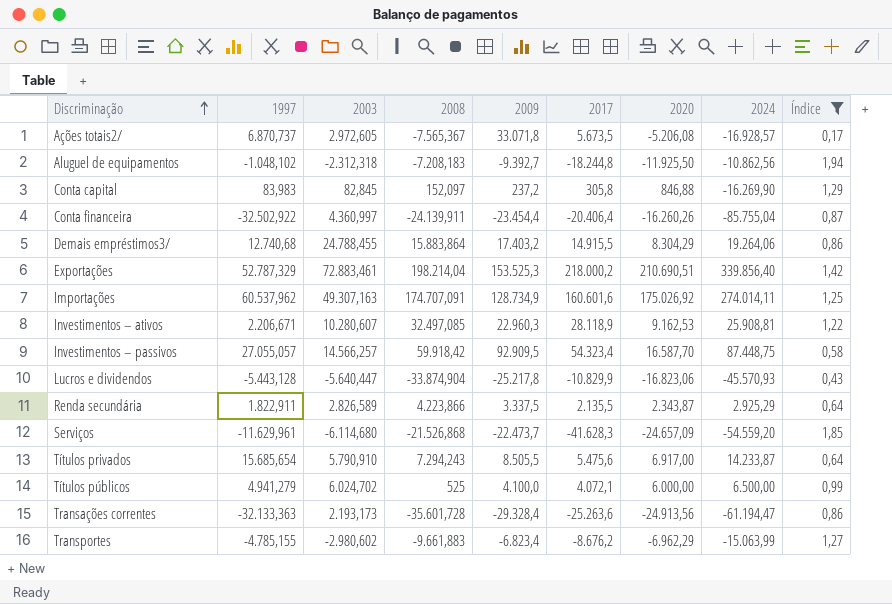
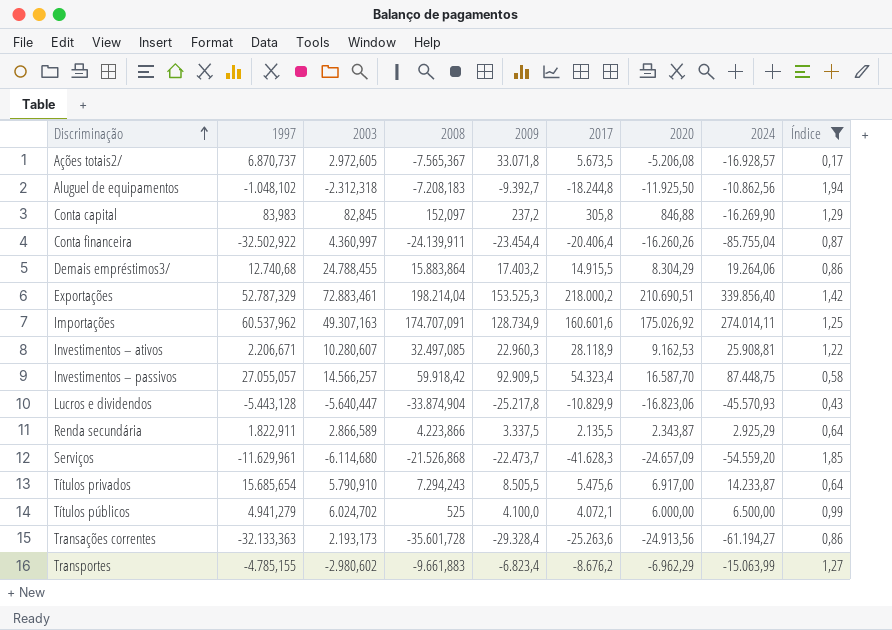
Renda secundária | 2003: 2.826,589 -> 2.866,589
Transações correntes | 2024: -61.194,47 -> -61.194,27

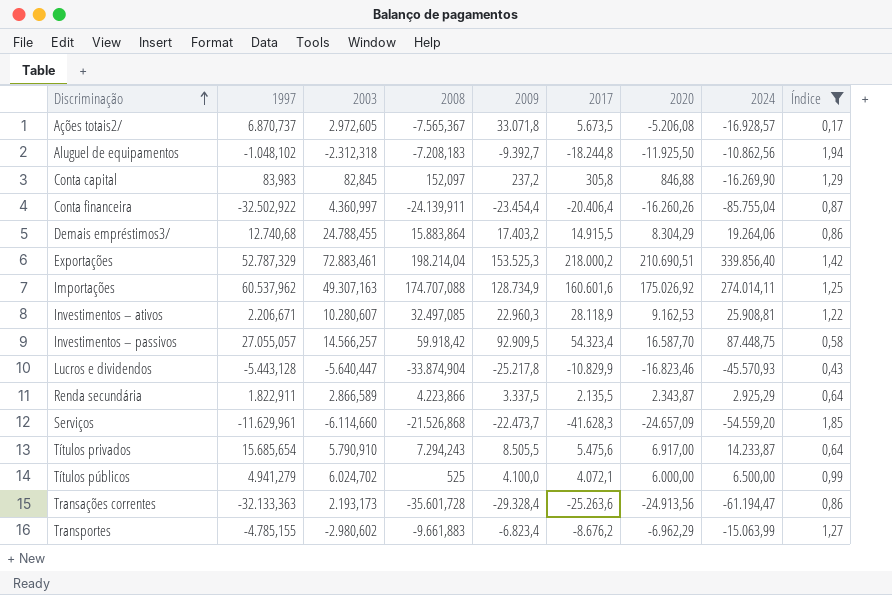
Importações | 2008: 174.707,091 -> 174.707,088
Lucros e dividendos | 2020: -16.823,06 -> -16.823,46
Serviços | 2003: -6.114,680 -> -6.114,660
Transações correntes | 2024: -61.194,27 -> -61.194,47

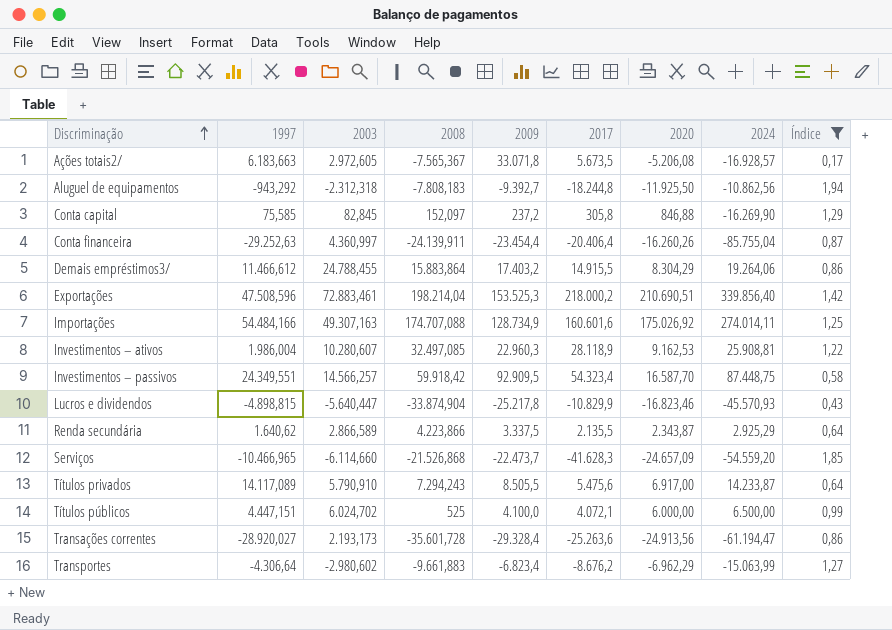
Ações totais2/ | 1997: 6.870,737 -> 6.183,663
Aluguel de equipamentos | 1997: -1.048,102 -> -943,292
Aluguel de equipamentos | 2008: -7.208,183 -> -7.808,183
Conta capital | 1997: 83,983 -> 75,585
Conta financeira | 1997: -32.502,922 -> -29.252,63
Demais empréstimos3/ | 1997: 12.740,68 -> 11.466,612
Exportações | 1997: 52.787,329 -> 47.508,596
Importações | 1997: 60.537,962 -> 54.484,166
Investimentos – ativos | 1997: 2.206,671 -> 1.986,004
Investimentos – passivos | 1997: 27.055,057 -> 24.349,551
Lucros e dividendos | 1997: -5.443,128 -> -4.898,815
Renda secundária | 1997: 1.822,911 -> 1.640,62
Serviços | 1997: -11.629,961 -> -10.466,965
Títulos privados | 1997: 15.685,654 -> 14.117,089
Títulos públicos | 1997: 4.941,279 -> 4.447,151
Transações correntes | 1997: -32.133,363 -> -28.920,027
Transportes | 1997: -4.785,155 -> -4.306,64

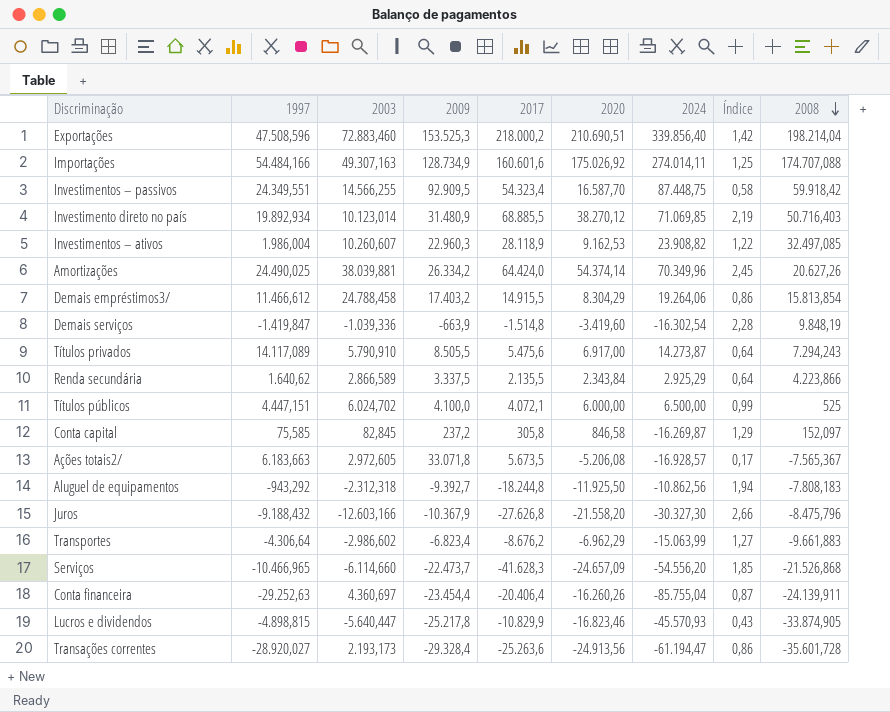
filter: Índice <= 1,94 -> none
row order: Discriminação ascending -> 2008 descending
column 2008 | position: 4 -> 9
Exportações | 2003: 72.883,461 -> 72.883,460
Investimentos – passivos | 2003: 14.566,257 -> 14.566,255
Investimentos – ativos | 2003: 10.280,607 -> 10.260,607
Investimentos – ativos | 2024: 25.908,81 -> 23.908,82
Demais empréstimos3/ | 2003: 24.788,455 -> 24.788,458
Demais empréstimos3/ | 2008: 15.883,864 -> 15.813,854
Títulos privados | 2024: 14.233,87 -> 14.273,87
Renda secundária | 2020: 2.343,87 -> 2.343,84
Conta capital | 2020: 846,88 -> 846,58
Conta capital | 2024: -16.269,90 -> -16.269,87
Transportes | 2003: -2.980,602 -> -2.986,602
Serviços | 2024: -54.559,20 -> -54.556,20
Conta financeira | 2003: 4.360,997 -> 4.360,697
Lucros e dividendos | 2008: -33.874,904 -> -33.874,905

